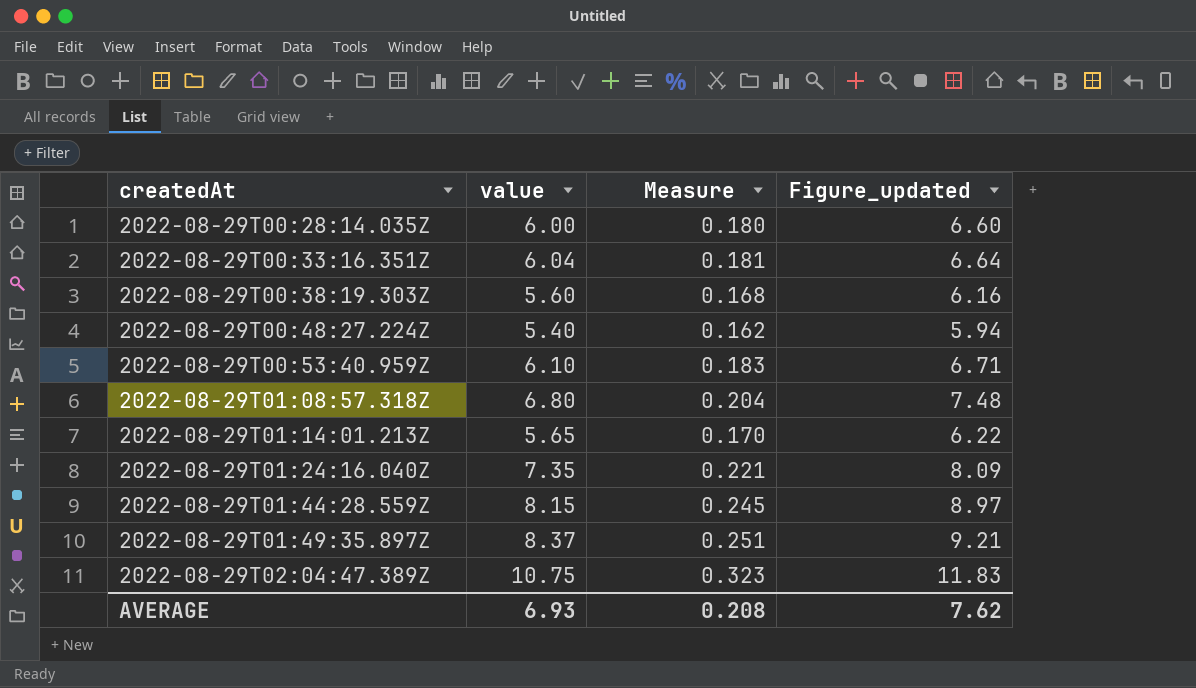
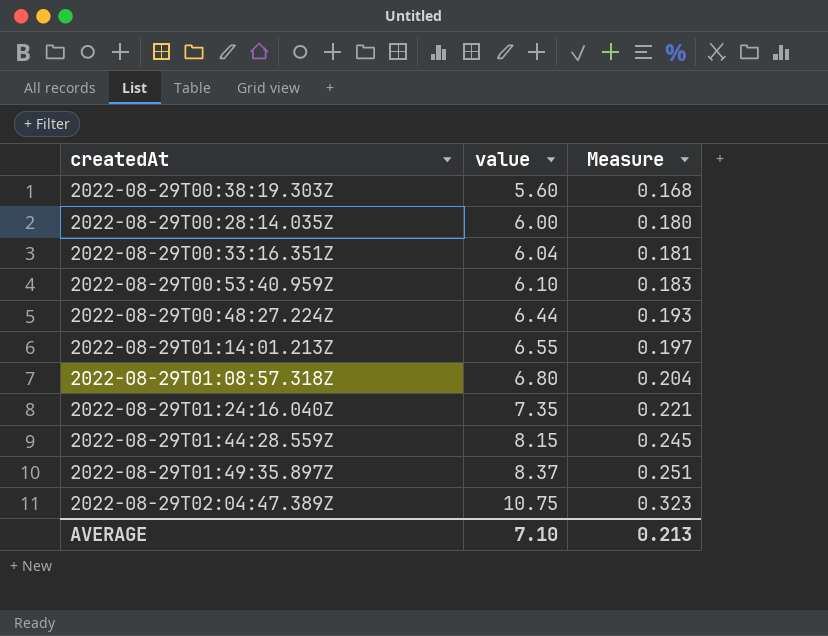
row order: createdAt ascending -> value ascending
column Figure_updated | formula: [value] * 1.1 -> none
2022-08-29T00:48:27.224Z | value: 5.40 -> 6.44
2022-08-29T00:48:27.224Z | Measure: 0.162 -> 0.193
2022-08-29T01:14:01.213Z | value: 5.65 -> 6.55
2022-08-29T01:14:01.213Z | Measure: 0.170 -> 0.197
AVERAGE | value: 6.93 -> 7.10
AVERAGE | Measure: 0.208 -> 0.213

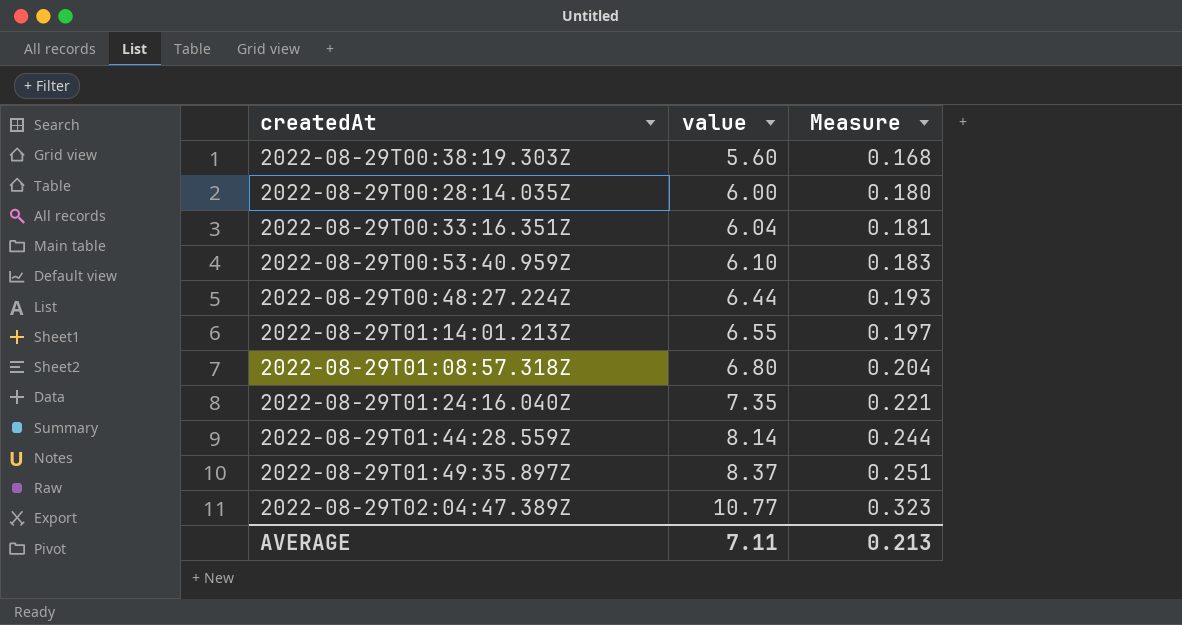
2022-08-29T01:44:28.559Z | value: 8.15 -> 8.14
2022-08-29T01:44:28.559Z | Measure: 0.245 -> 0.244
2022-08-29T02:04:47.389Z | value: 10.75 -> 10.77
AVERAGE | value: 7.10 -> 7.11

